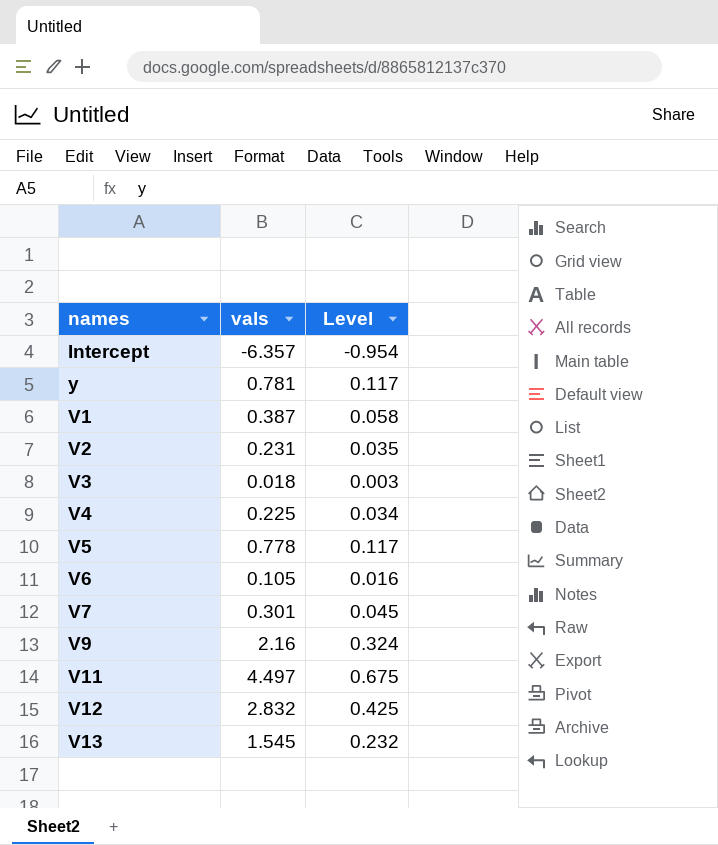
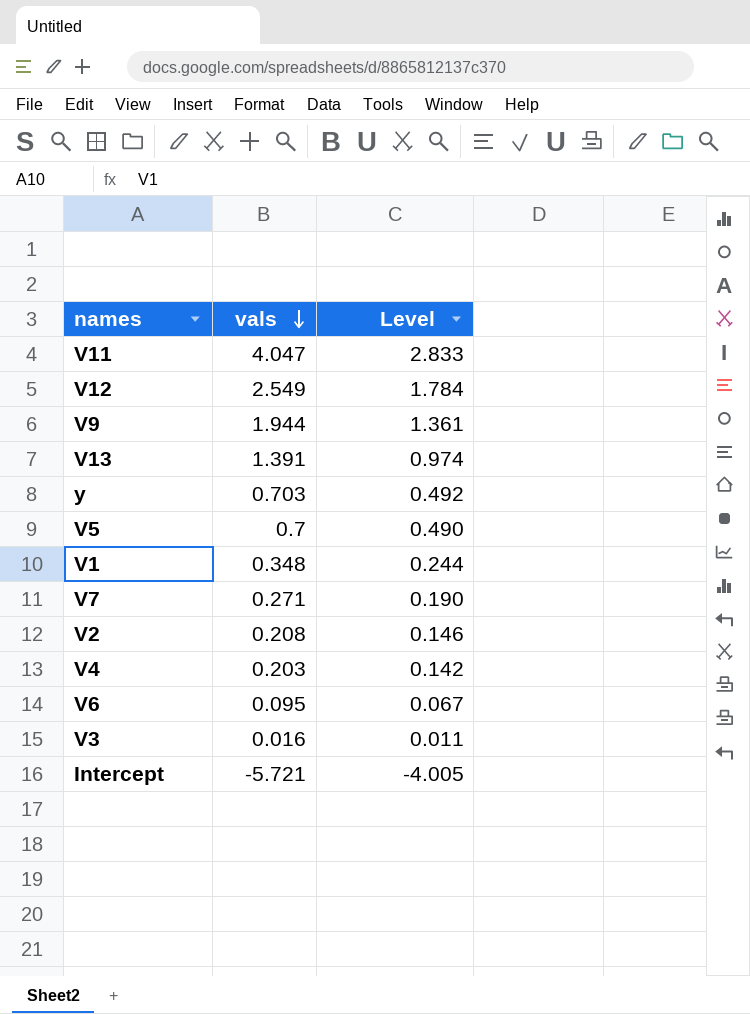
row order: none -> vals descending
column Level | formula: [vals] * 0.15 -> [vals] * 0.7
V11 | vals: 4.497 -> 4.047
V12 | vals: 2.832 -> 2.549
V9 | vals: 2.16 -> 1.944
V13 | vals: 1.545 -> 1.391
y | vals: 0.781 -> 0.703
V5 | vals: 0.778 -> 0.7
V1 | vals: 0.387 -> 0.348
V7 | vals: 0.301 -> 0.271
V2 | vals: 0.231 -> 0.208
V4 | vals: 0.225 -> 0.203
V6 | vals: 0.105 -> 0.095
V3 | vals: 0.018 -> 0.016
Intercept | vals: -6.357 -> -5.721

